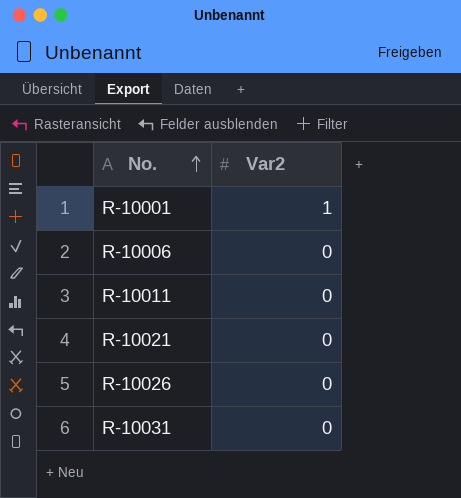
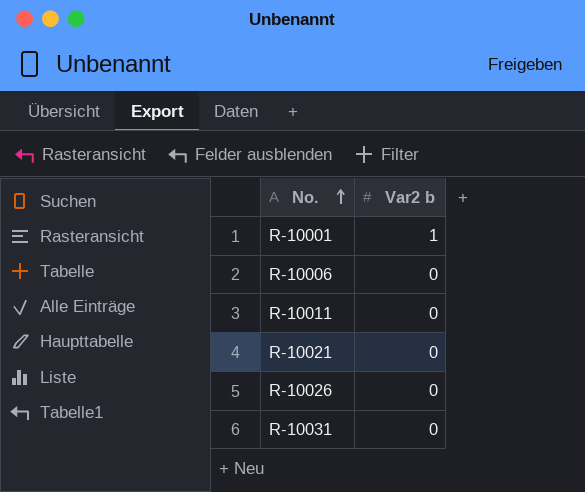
column name: Var2 -> Var2 b

